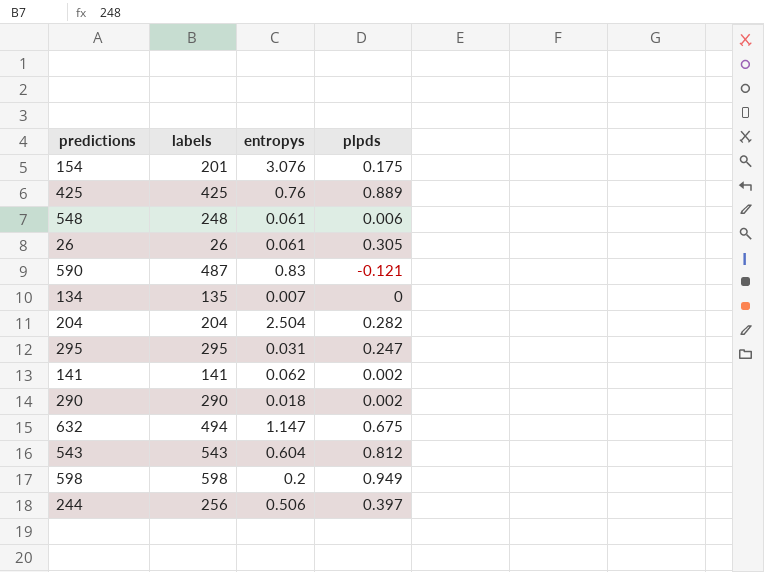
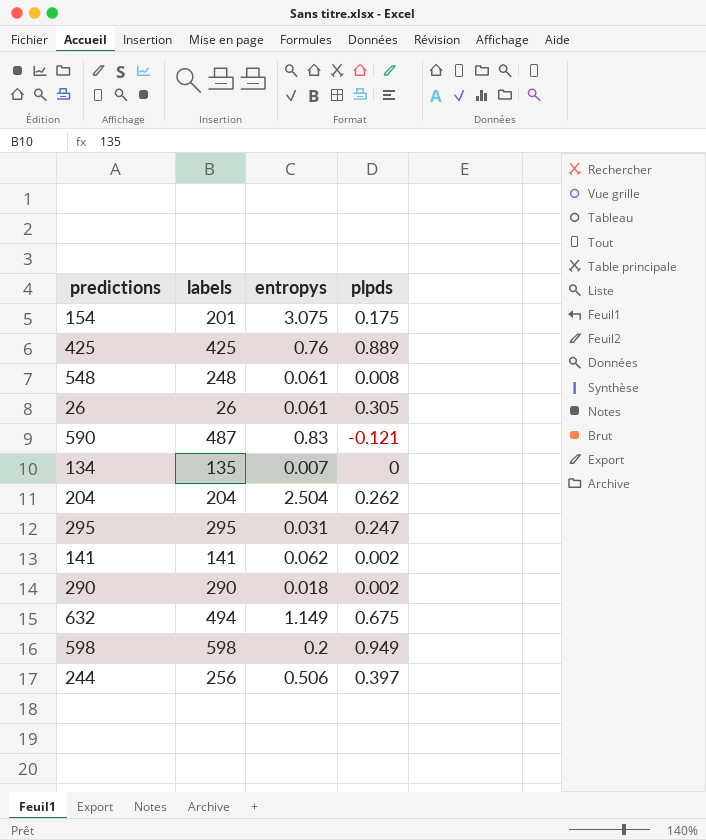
row 543: 543 | 0.604 | 0.812 -> none
154 | entropys: 3.076 -> 3.075
548 | plpds: 0.006 -> 0.008
204 | plpds: 0.282 -> 0.262
632 | entropys: 1.147 -> 1.149

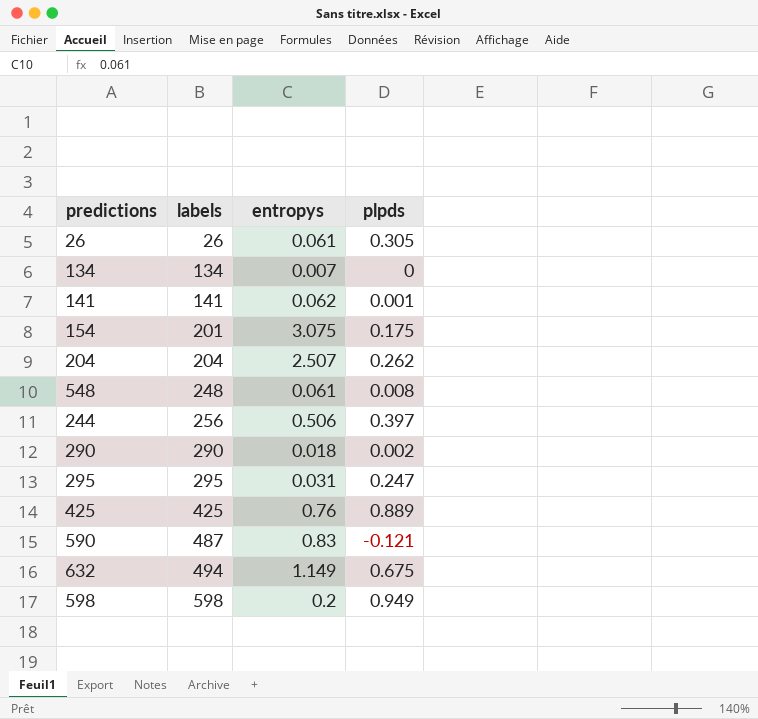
row order: none -> labels ascending
134 | labels: 135 -> 134
141 | plpds: 0.002 -> 0.001
204 | entropys: 2.504 -> 2.507

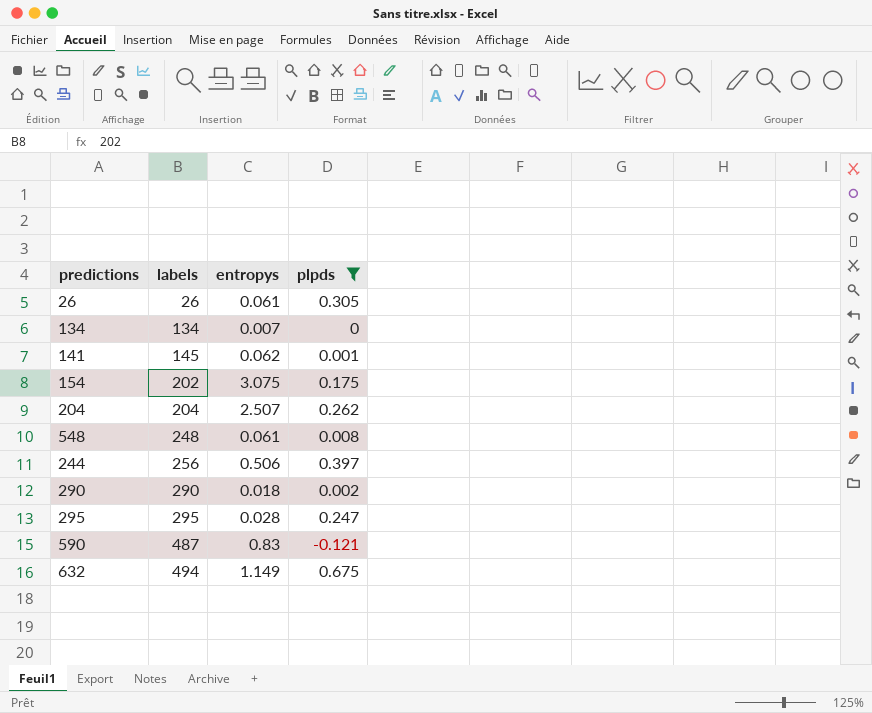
filter: none -> plpds <= 0.675
141 | labels: 141 -> 145
154 | labels: 201 -> 202
295 | entropys: 0.031 -> 0.028

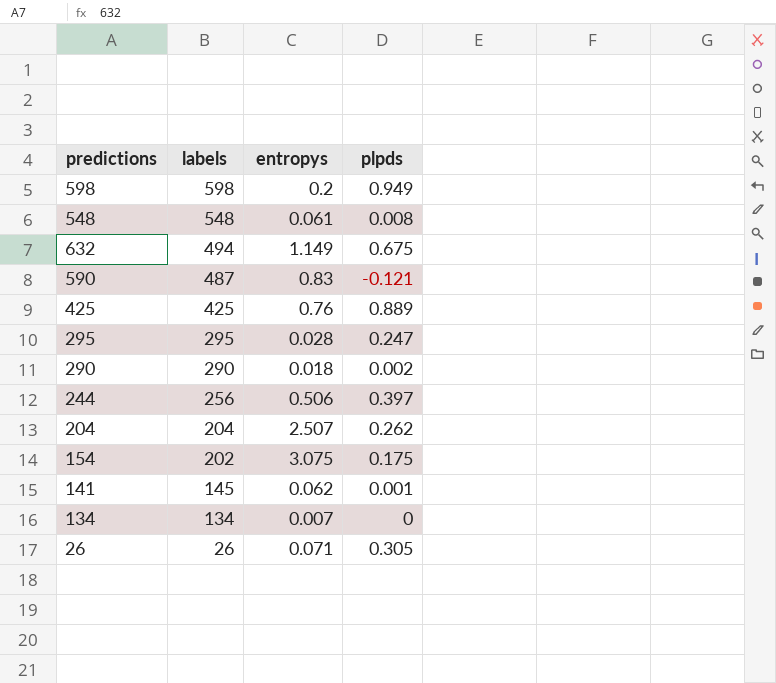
filter: plpds <= 0.675 -> none
row order: labels ascending -> labels descending
548 | labels: 248 -> 548
26 | entropys: 0.061 -> 0.071

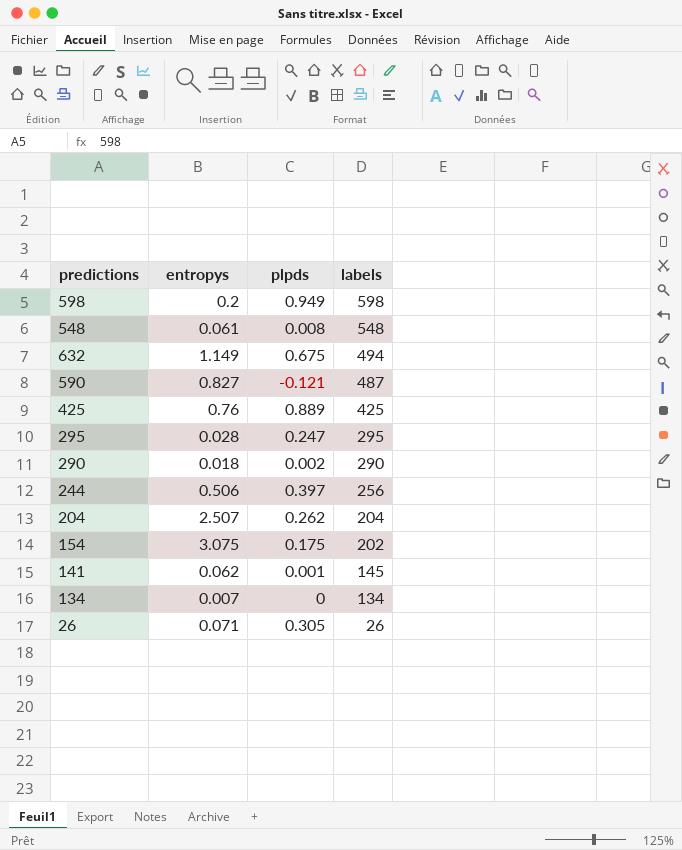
column labels | position: 2 -> 4
590 | entropys: 0.83 -> 0.827

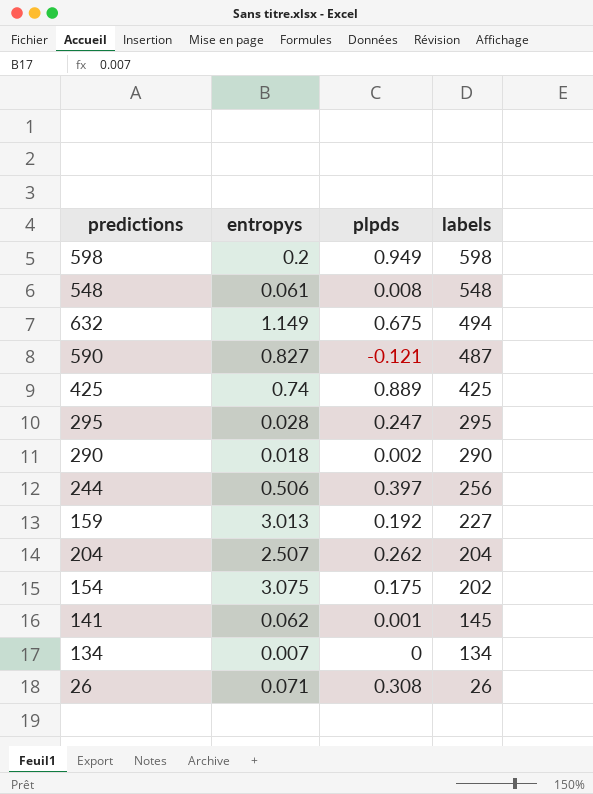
425 | entropys: 0.76 -> 0.74
row 159: none -> 3.013 | 0.192 | 227
26 | plpds: 0.305 -> 0.308

